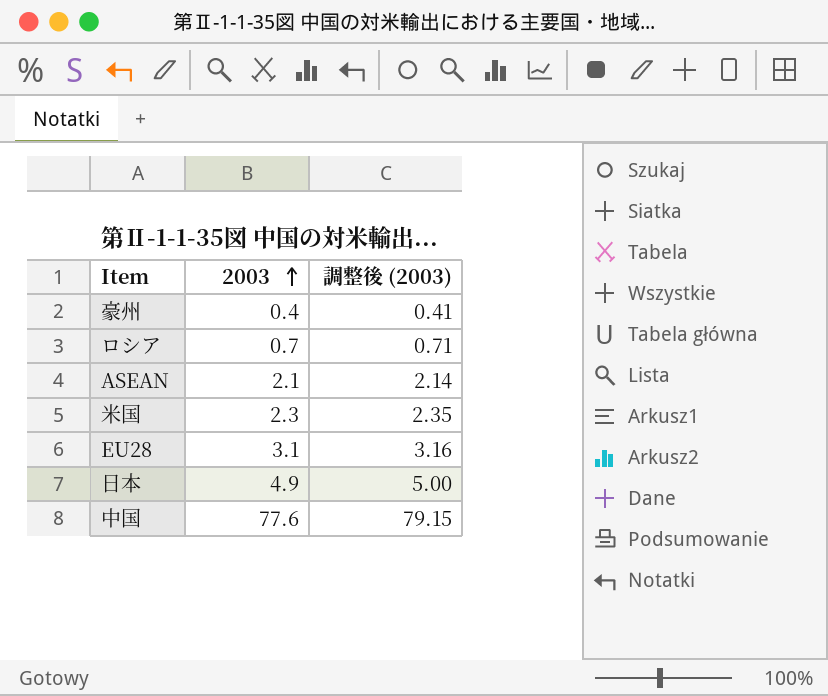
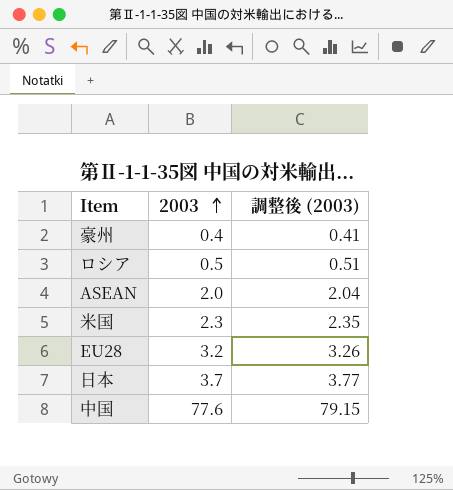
ロシア | 2003: 0.7 -> 0.5
ロシア | 調整後 (2003): 0.71 -> 0.51
ASEAN | 2003: 2.1 -> 2.0
ASEAN | 調整後 (2003): 2.14 -> 2.04
EU28 | 2003: 3.1 -> 3.2
EU28 | 調整後 (2003): 3.16 -> 3.26
日本 | 2003: 4.9 -> 3.7
日本 | 調整後 (2003): 5.00 -> 3.77

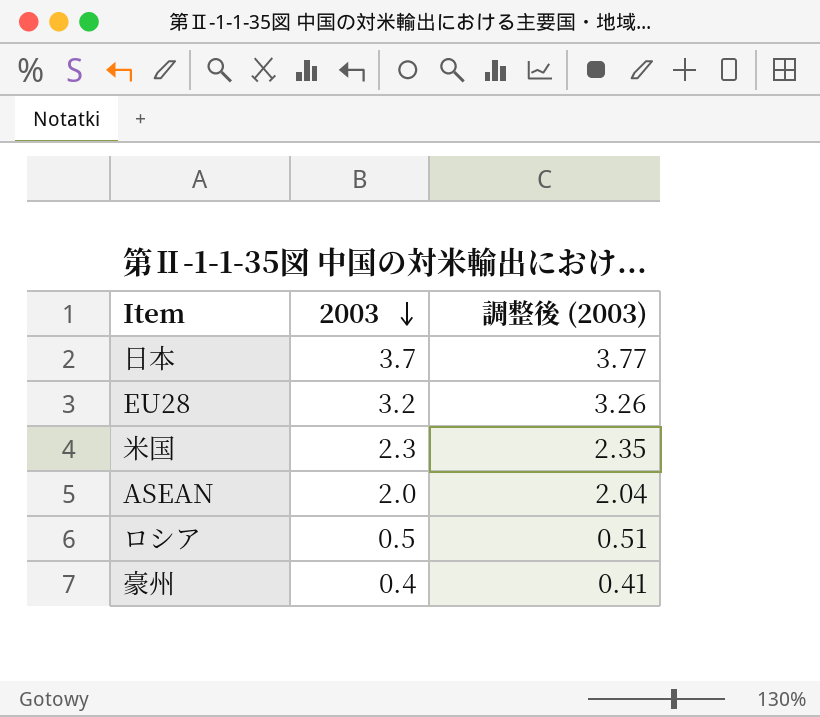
row order: 2003 ascending -> 2003 descending
row 中国: 77.6 | 79.15 -> none

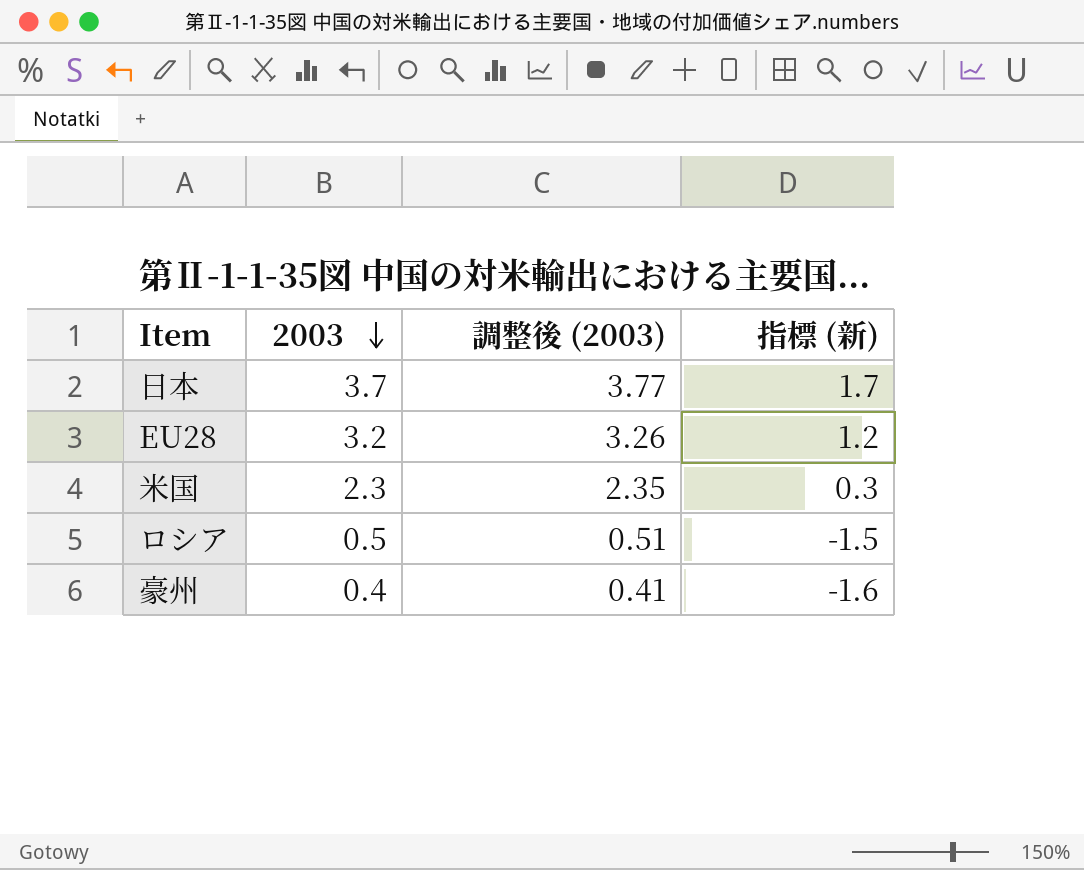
column 指標 (新) | formula: none -> [2003] - 2
row ASEAN: 2.0 | 2.04 -> none

